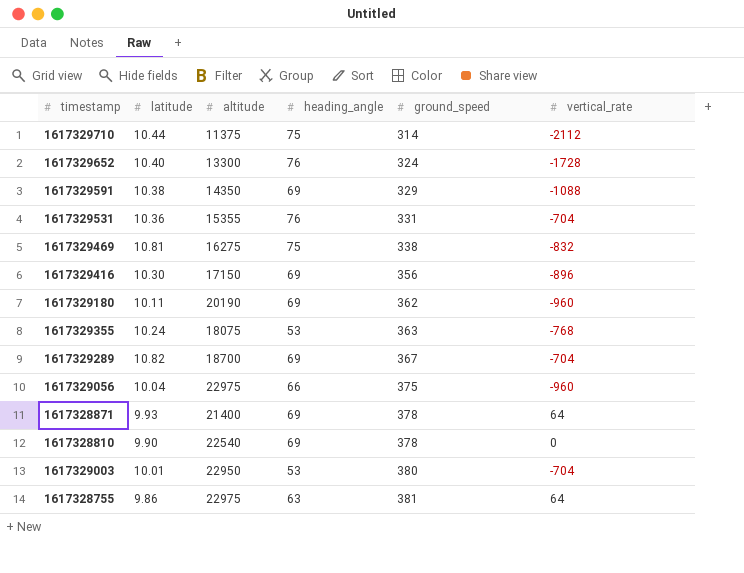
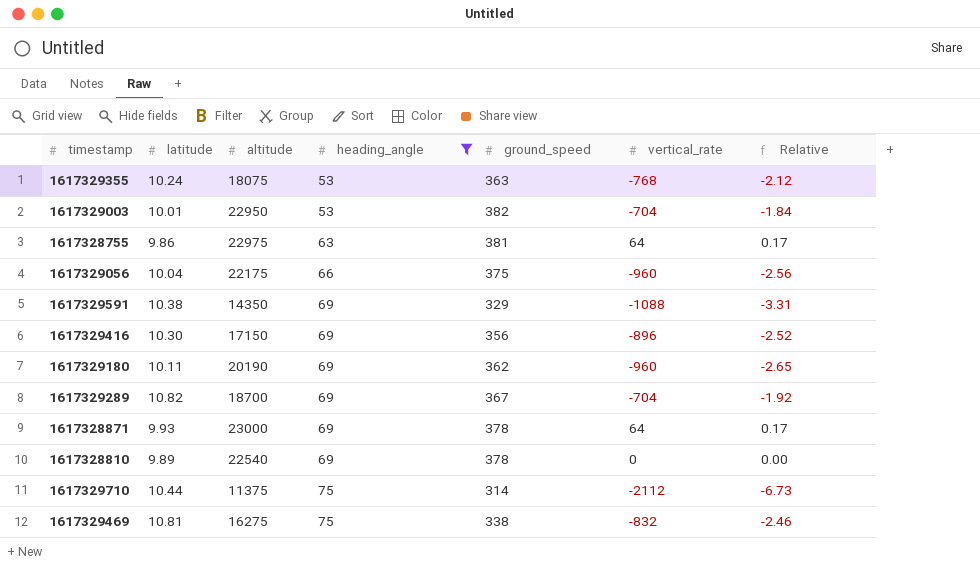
filter: none -> heading_angle != 76
row order: ground_speed ascending -> heading_angle ascending
column Relative | formula: none -> [vertical_rate] / [ground_speed]
1617329003 | ground_speed: 380 -> 382
1617329056 | altitude: 22975 -> 22175
1617328871 | altitude: 21400 -> 23000
1617328810 | latitude: 9.90 -> 9.89

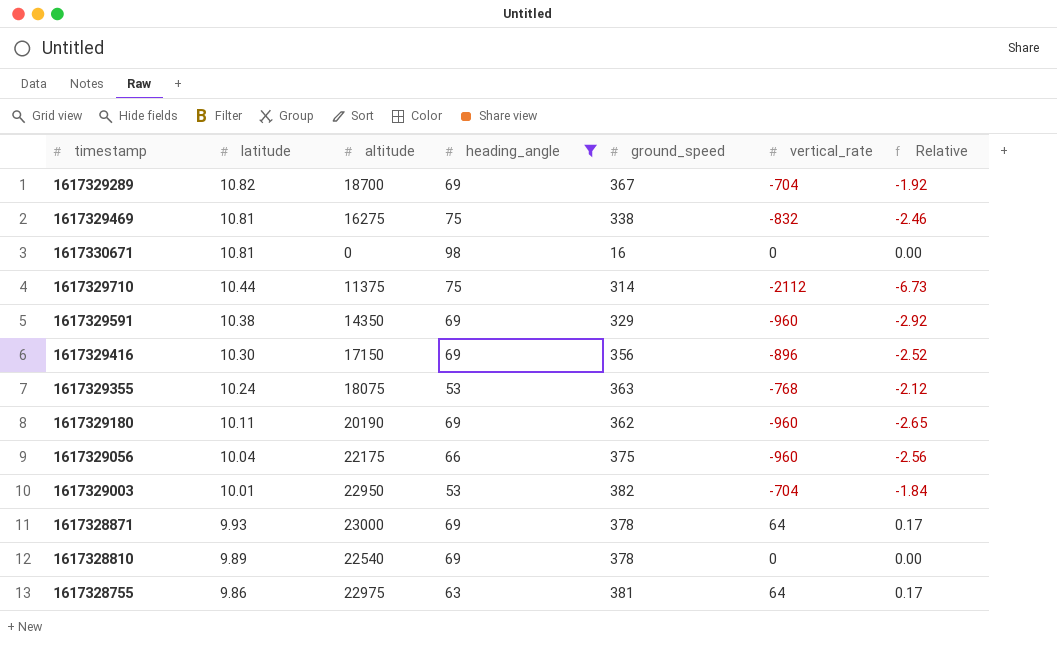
row order: heading_angle ascending -> latitude descending
row 1617330671: none -> 10.81 | 0 | 98 | 16 | 0 | 0.00
1617329591 | vertical_rate: -1088 -> -960
1617329591 | Relative: -3.31 -> -2.92

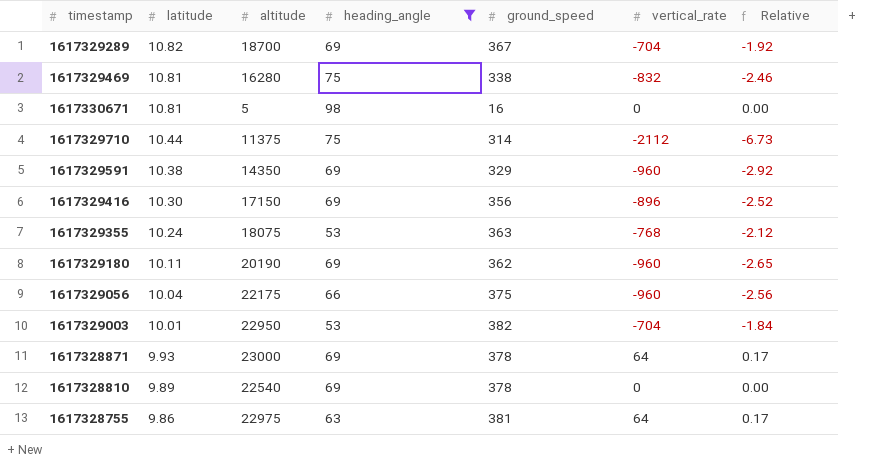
1617329469 | altitude: 16275 -> 16280
1617330671 | altitude: 0 -> 5

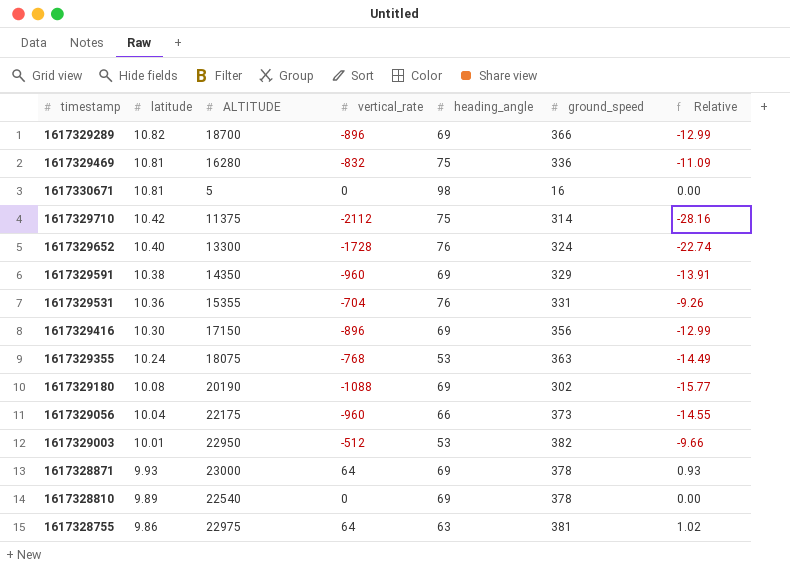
filter: heading_angle != 76 -> none
column name: altitude -> ALTITUDE
column vertical_rate | position: 6 -> 4
column Relative | formula: [vertical_rate] / [ground_speed] -> [vertical_rate] / [heading_angle]
1617329289 | vertical_rate: -704 -> -896
1617329289 | ground_speed: 367 -> 366
1617329469 | ground_speed: 338 -> 336
1617329710 | latitude: 10.44 -> 10.42
1617329180 | latitude: 10.11 -> 10.08
1617329180 | vertical_rate: -960 -> -1088
1617329180 | ground_speed: 362 -> 302
1617329056 | ground_speed: 375 -> 373
1617329003 | vertical_rate: -704 -> -512

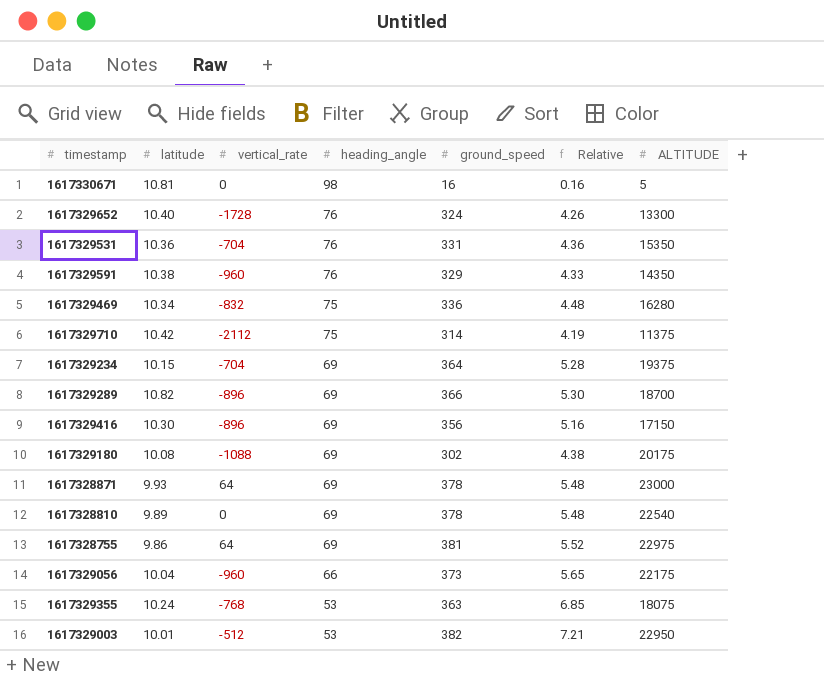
row order: latitude descending -> heading_angle descending
column Relative | formula: [vertical_rate] / [heading_angle] -> [ground_speed] / [heading_angle]
column ALTITUDE | position: 3 -> 7
1617329531 | ALTITUDE: 15355 -> 15350
1617329591 | heading_angle: 69 -> 76
1617329469 | latitude: 10.81 -> 10.34
row 1617329234: none -> 10.15 | -704 | 69 | 364 | 5.28 | 19375
1617329180 | ALTITUDE: 20190 -> 20175
1617328755 | heading_angle: 63 -> 69

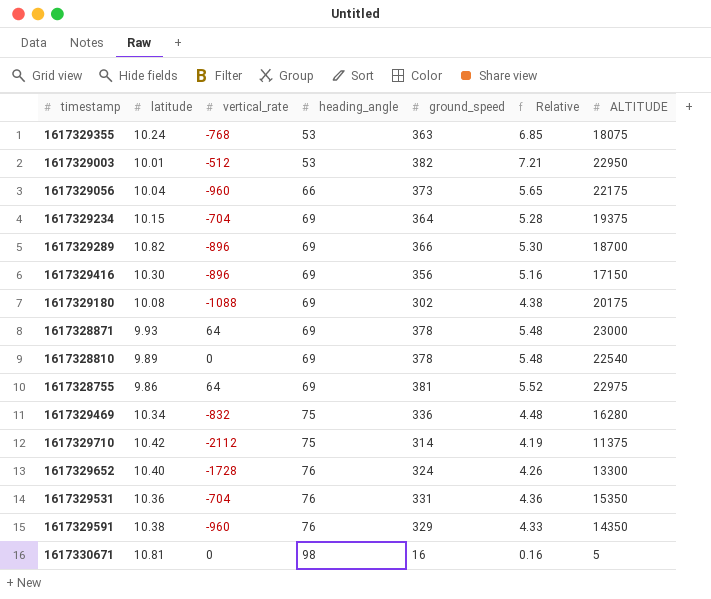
row order: heading_angle descending -> heading_angle ascending

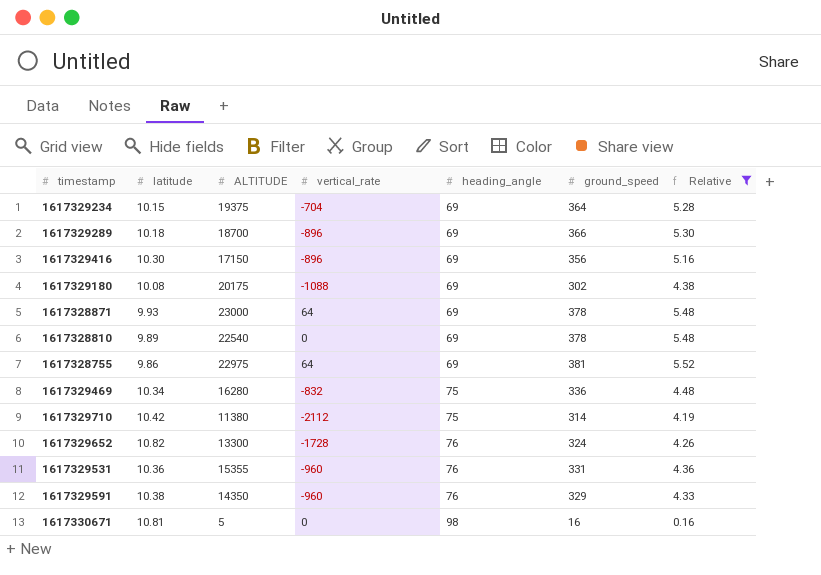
filter: none -> Relative <= 5.52
column ALTITUDE | position: 7 -> 3
1617329289 | latitude: 10.82 -> 10.18
1617329710 | ALTITUDE: 11375 -> 11380
1617329652 | latitude: 10.40 -> 10.82
1617329531 | ALTITUDE: 15350 -> 15355
1617329531 | vertical_rate: -704 -> -960

